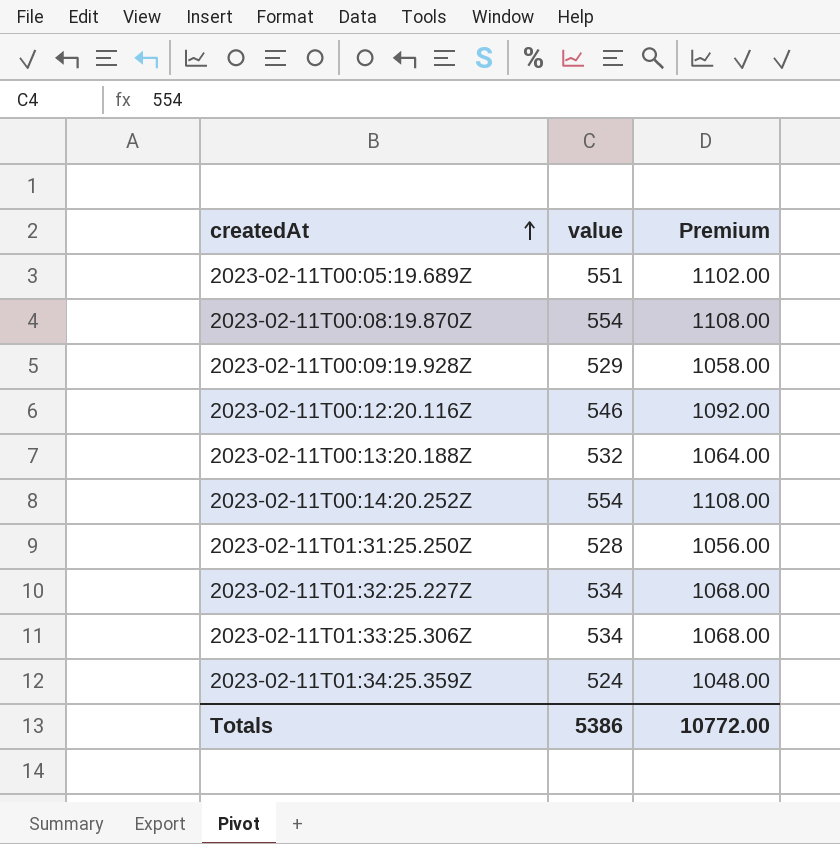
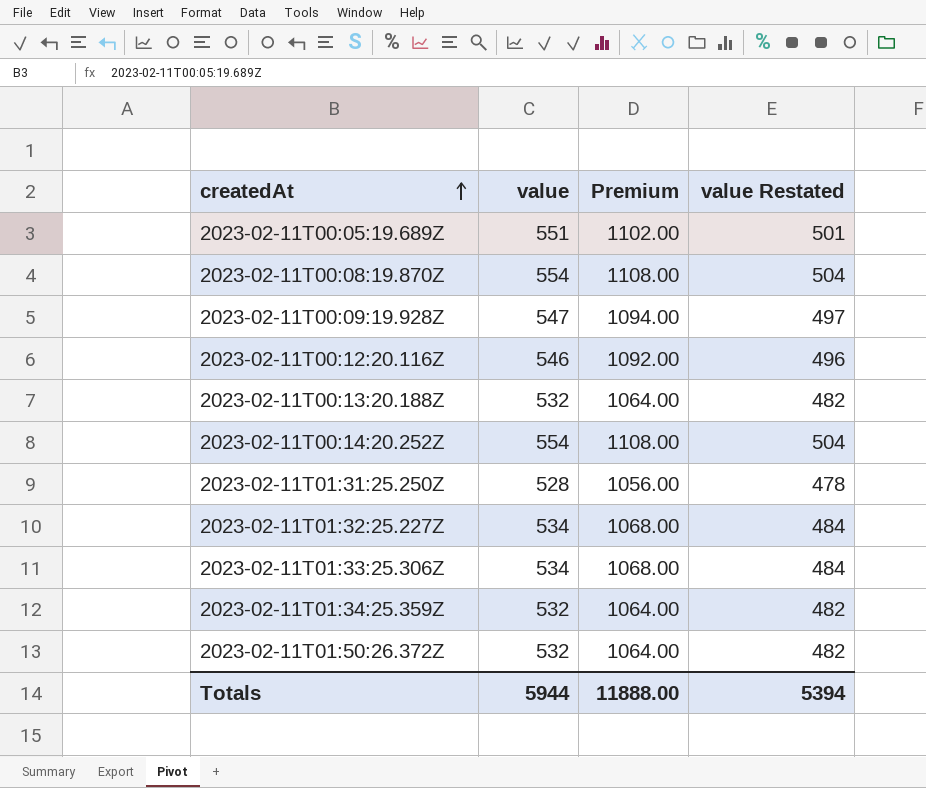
column value Restated | formula: none -> [value] - 50
2023-02-11T00:09:19.928Z | value: 529 -> 547
2023-02-11T00:09:19.928Z | Premium: 1058.00 -> 1094.00
2023-02-11T01:34:25.359Z | value: 524 -> 532
2023-02-11T01:34:25.359Z | Premium: 1048.00 -> 1064.00
row 2023-02-11T01:50:26.372Z: none -> 532 | 1064.00 | 482
Totals | value: 5386 -> 5944
Totals | Premium: 10772.00 -> 11888.00

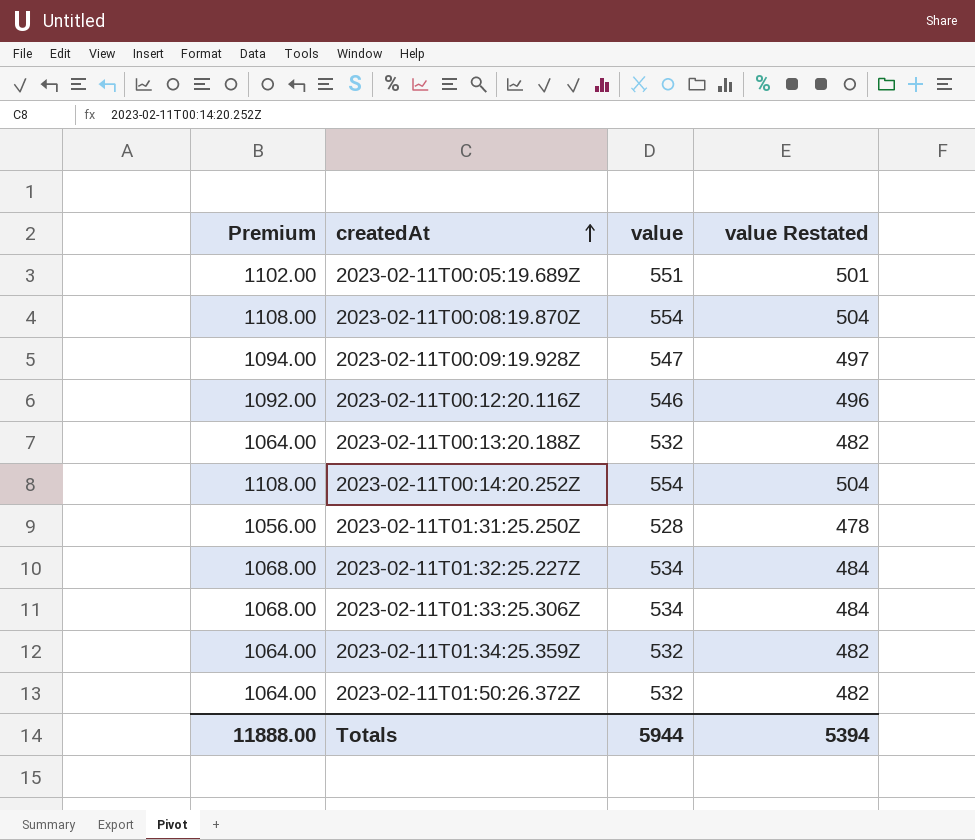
column Premium | position: 3 -> 1

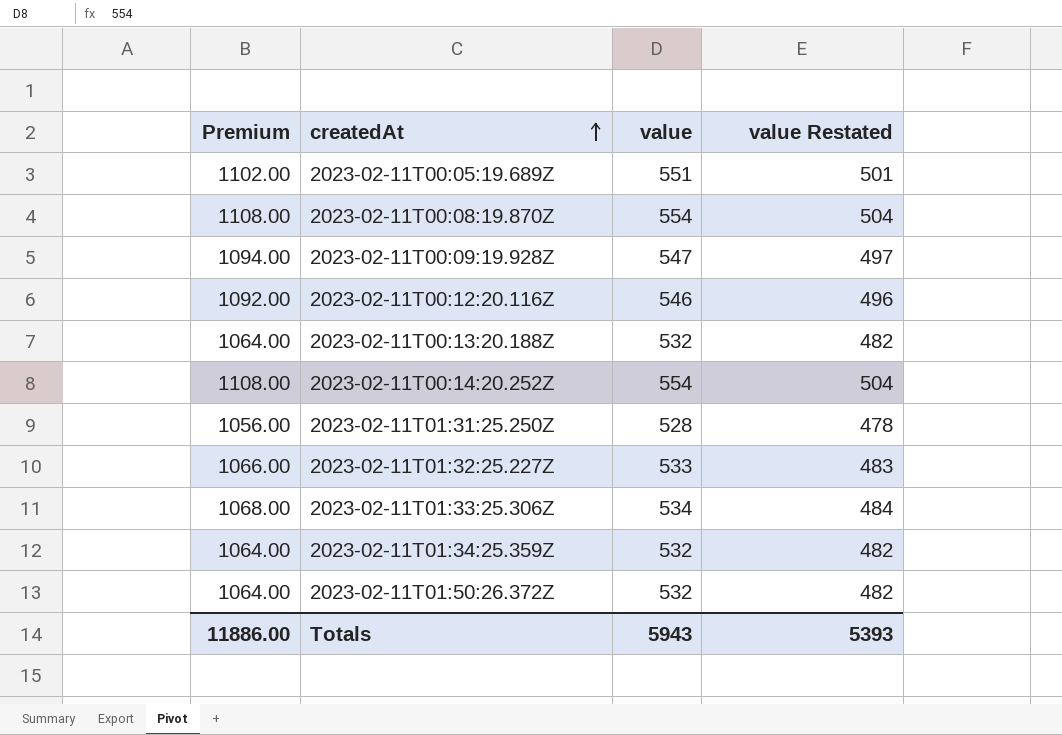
2023-02-11T01:32:25.227Z | Premium: 1068.00 -> 1066.00
2023-02-11T01:32:25.227Z | value: 534 -> 533
2023-02-11T01:32:25.227Z | value Restated: 484 -> 483
Totals | Premium: 11888.00 -> 11886.00
Totals | value: 5944 -> 5943
Totals | value Restated: 5394 -> 5393

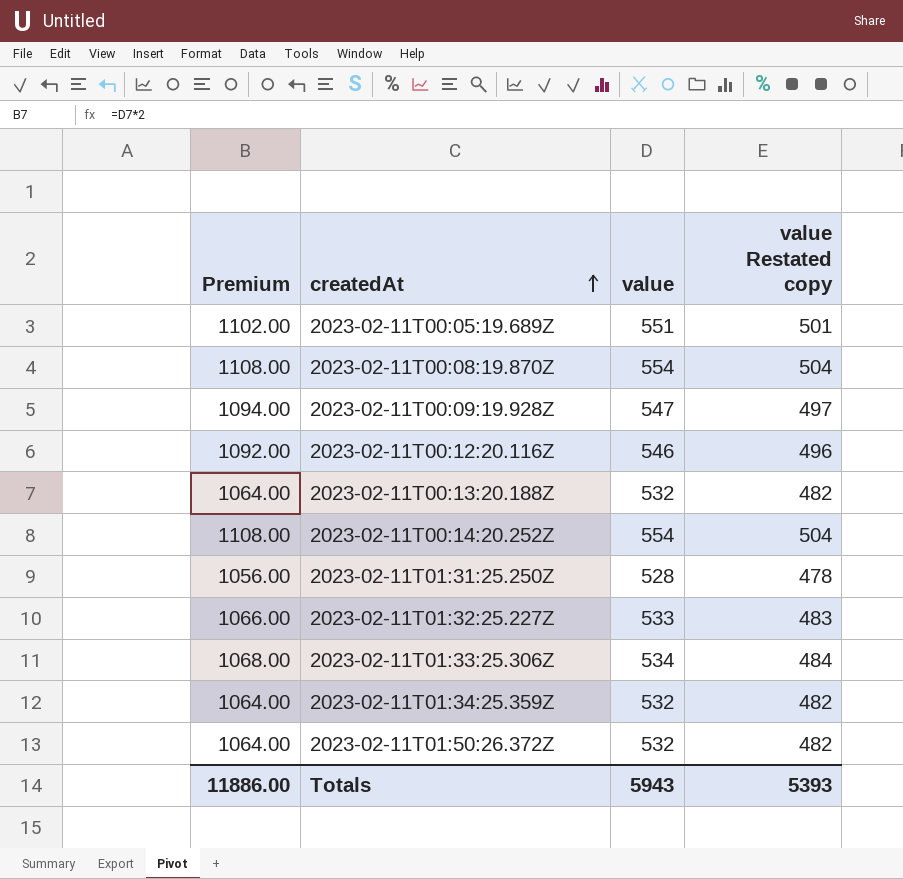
column name: value Restated -> value Restated copy

